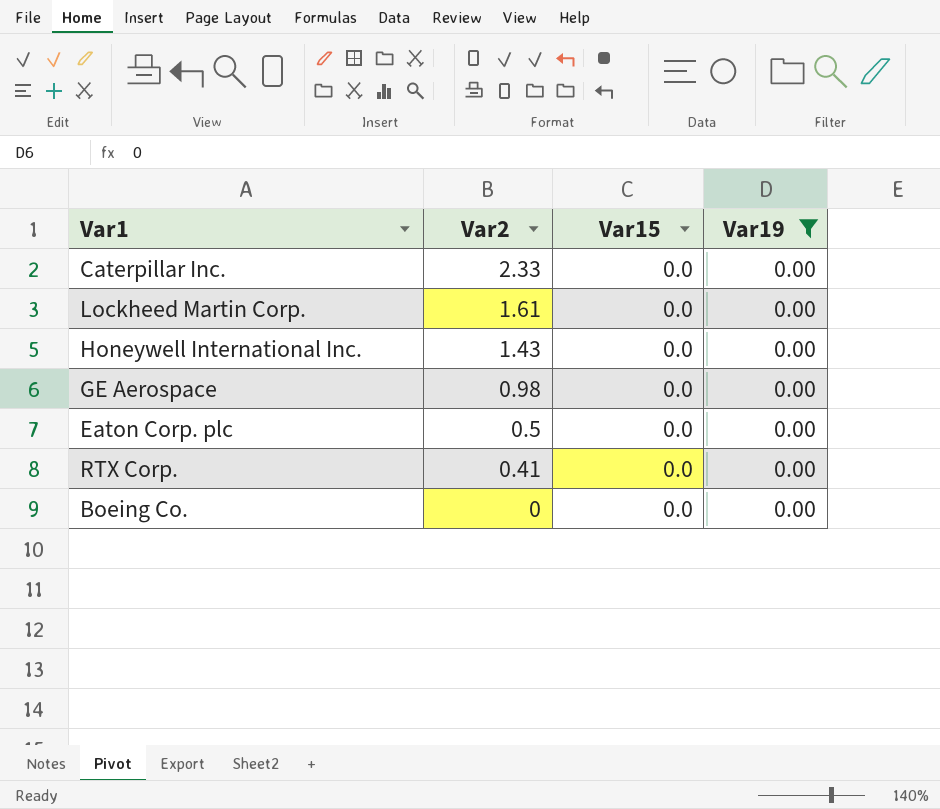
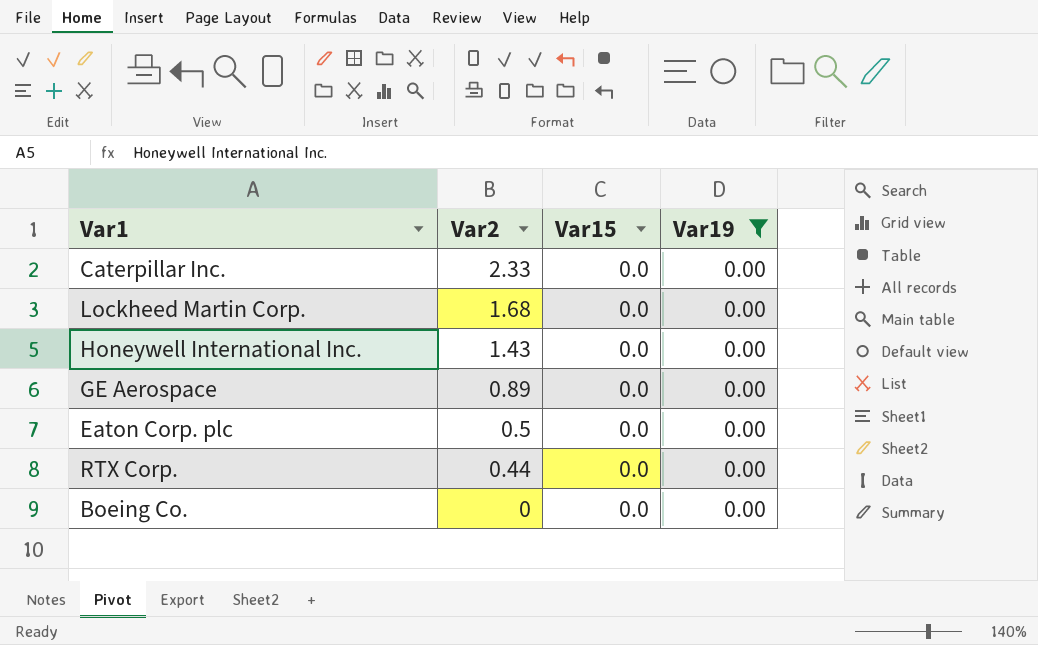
Lockheed Martin Corp. | Var2: 1.61 -> 1.68
GE Aerospace | Var2: 0.98 -> 0.89
RTX Corp. | Var2: 0.41 -> 0.44

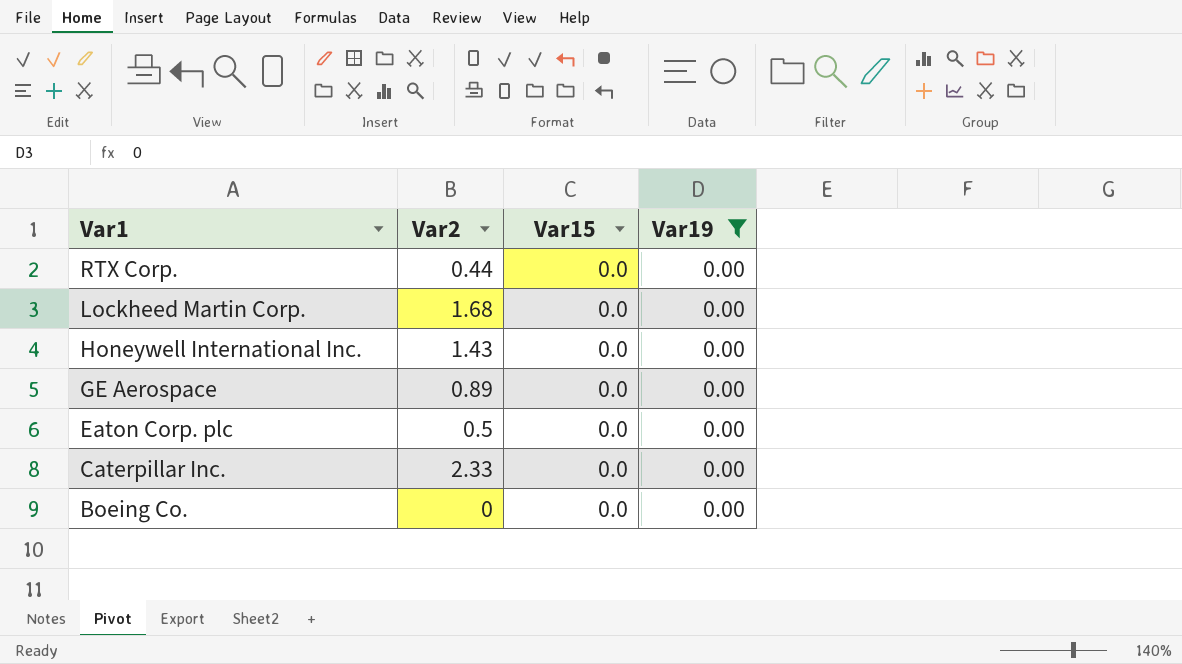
row order: Var2 descending -> Var1 descending

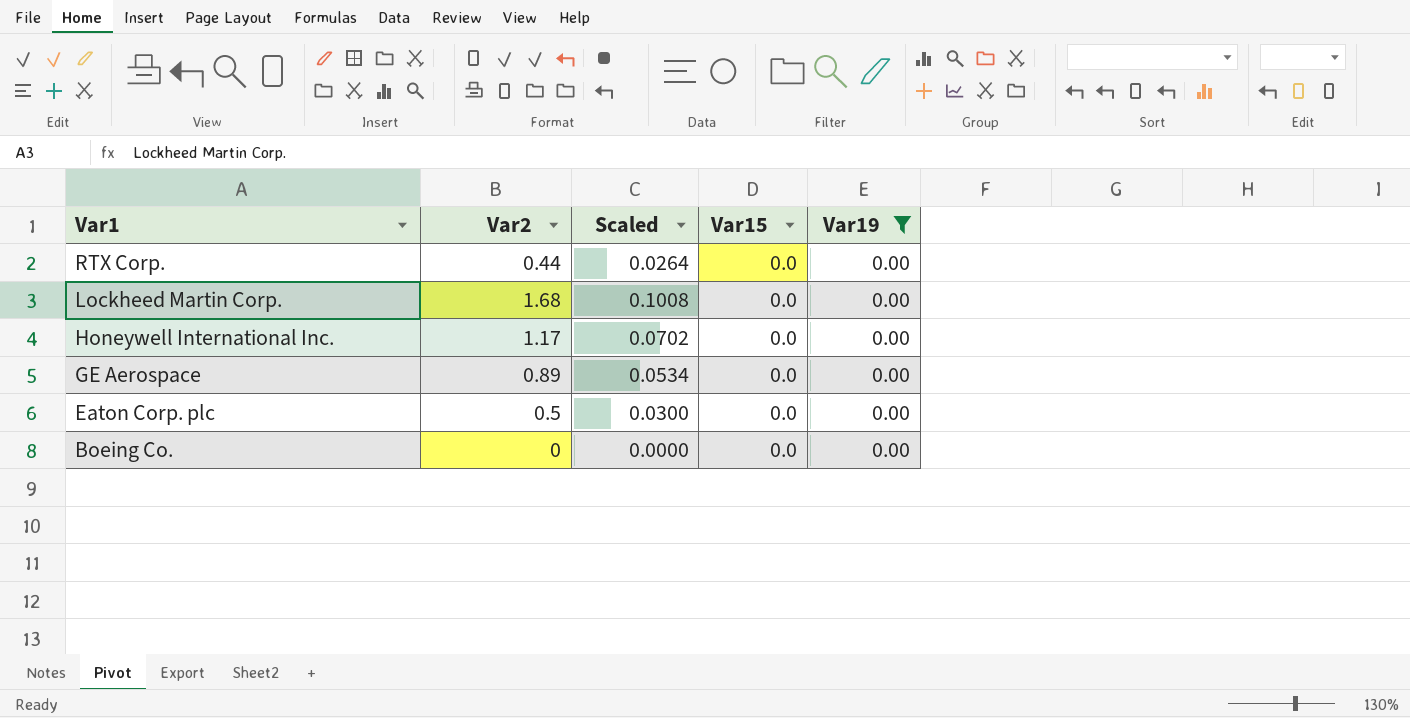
column Scaled | formula: none -> [Var2] * 0.06
row Caterpillar Inc.: 2.33 | 0.0 | 0.00 -> none
Honeywell International Inc. | Var2: 1.43 -> 1.17

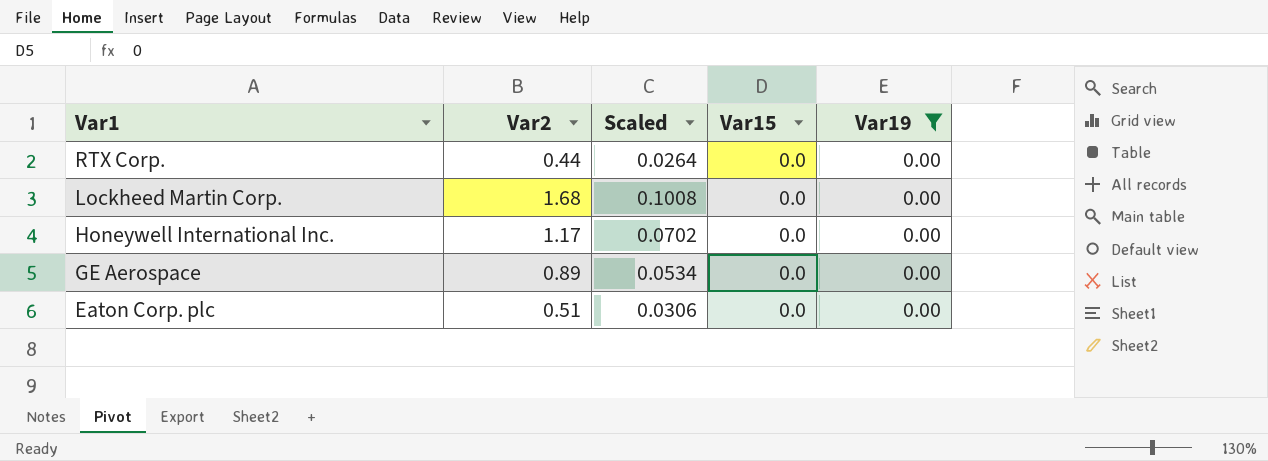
row Boeing Co.: 0 | 0.0000 | 0.0 | 0.00 -> none
Eaton Corp. plc | Var2: 0.5 -> 0.51
Eaton Corp. plc | Scaled: 0.0300 -> 0.0306

